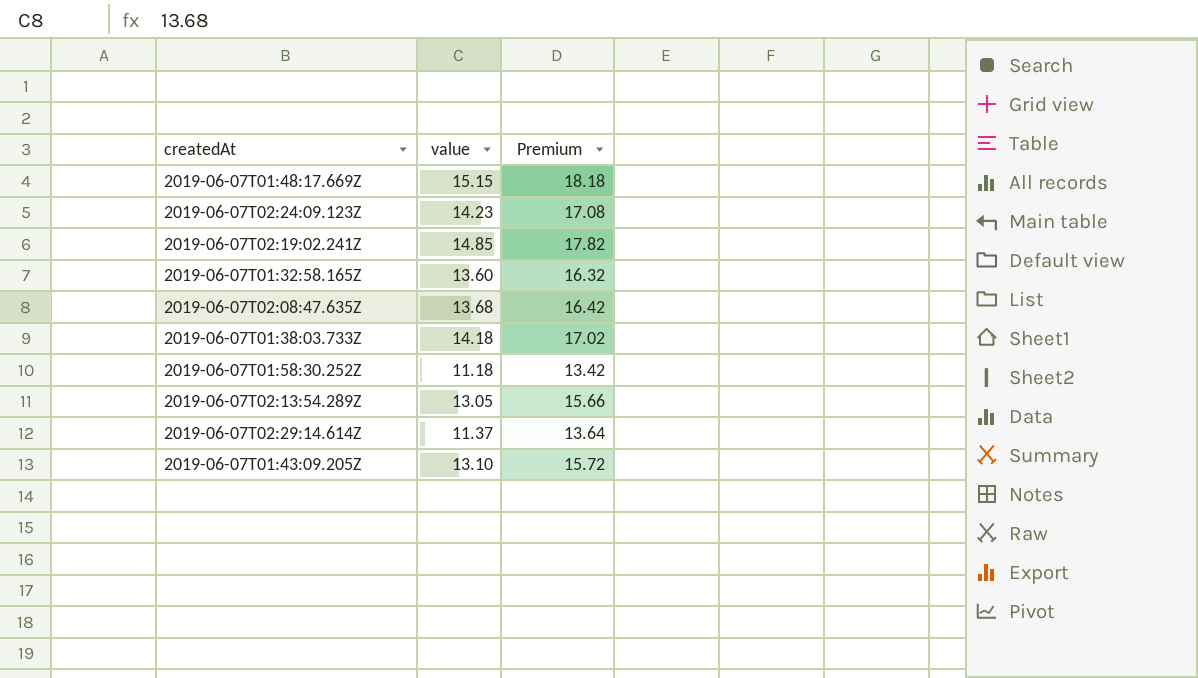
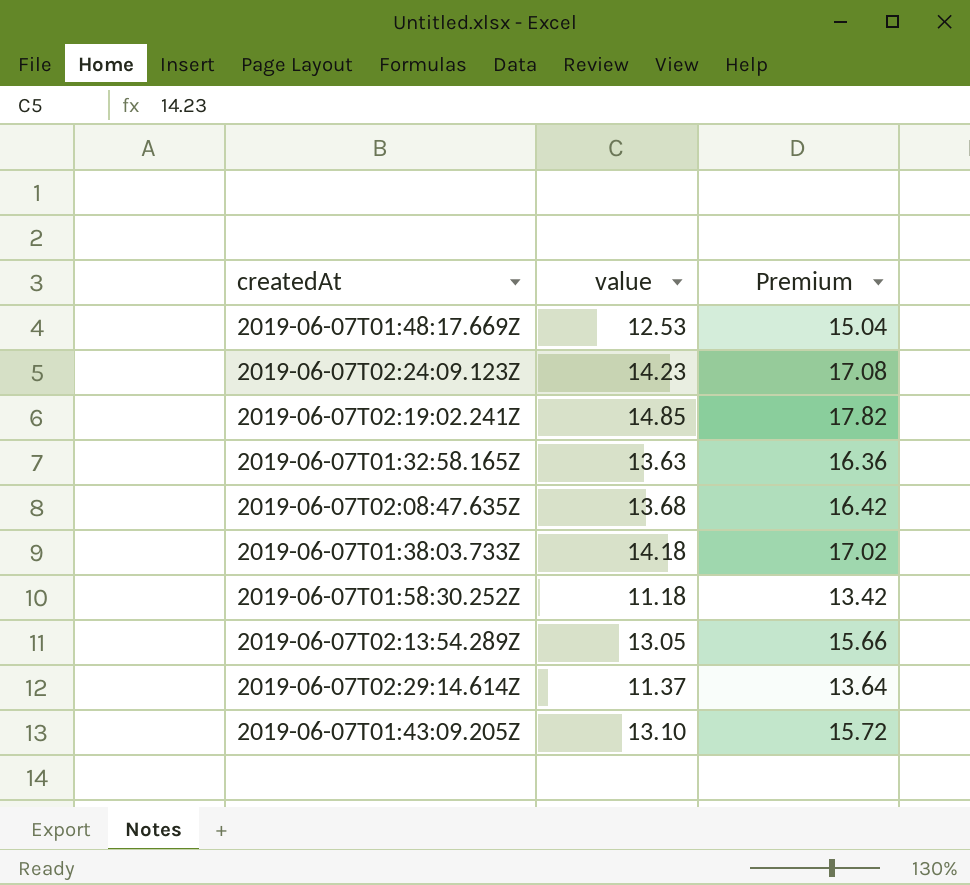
2019-06-07T01:48:17.669Z | value: 15.15 -> 12.53
2019-06-07T01:48:17.669Z | Premium: 18.18 -> 15.04
2019-06-07T01:32:58.165Z | value: 13.60 -> 13.63
2019-06-07T01:32:58.165Z | Premium: 16.32 -> 16.36

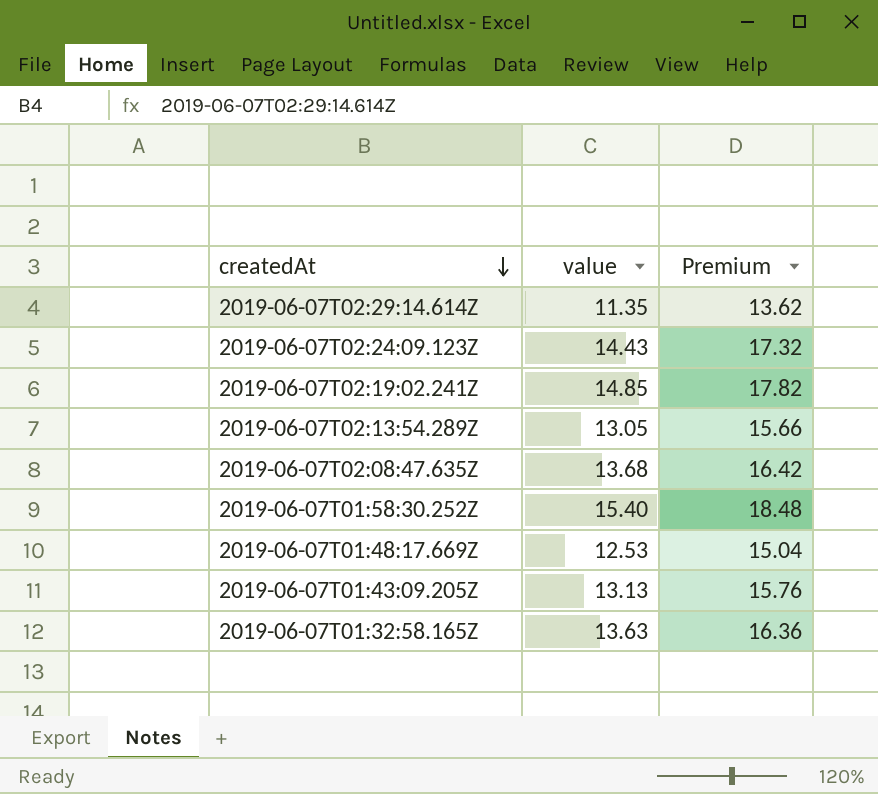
row order: none -> createdAt descending
row 2019-06-07T01:38:03.733Z: 14.18 | 17.02 -> none
2019-06-07T02:29:14.614Z | value: 11.37 -> 11.35
2019-06-07T02:29:14.614Z | Premium: 13.64 -> 13.62
2019-06-07T02:24:09.123Z | value: 14.23 -> 14.43
2019-06-07T02:24:09.123Z | Premium: 17.08 -> 17.32
2019-06-07T01:58:30.252Z | value: 11.18 -> 15.40
2019-06-07T01:58:30.252Z | Premium: 13.42 -> 18.48
2019-06-07T01:43:09.205Z | value: 13.10 -> 13.13
2019-06-07T01:43:09.205Z | Premium: 15.72 -> 15.76

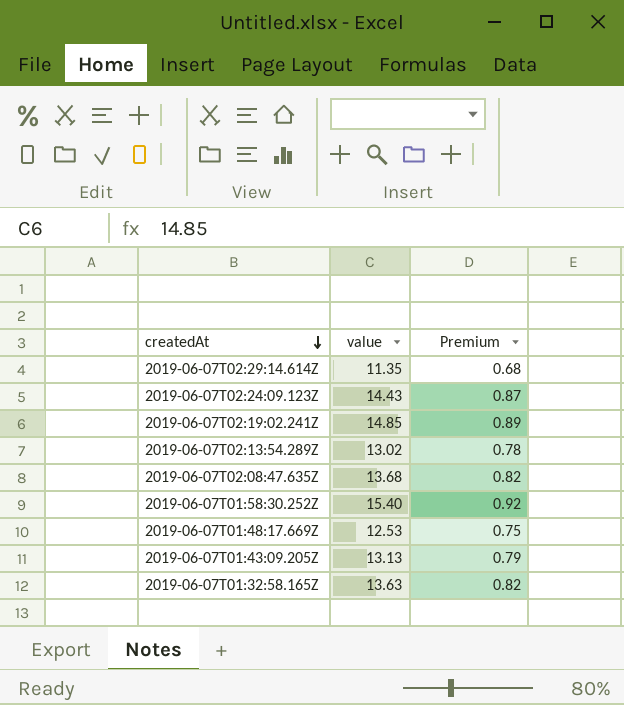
column Premium | formula: [value] * 1.2 -> [value] * 0.06
2019-06-07T02:13:54.289Z | value: 13.05 -> 13.02

